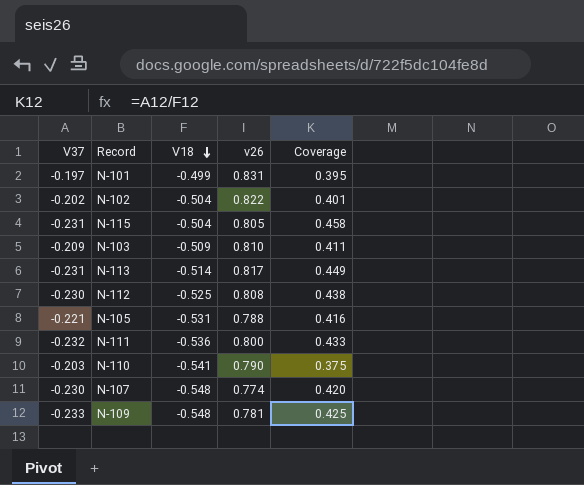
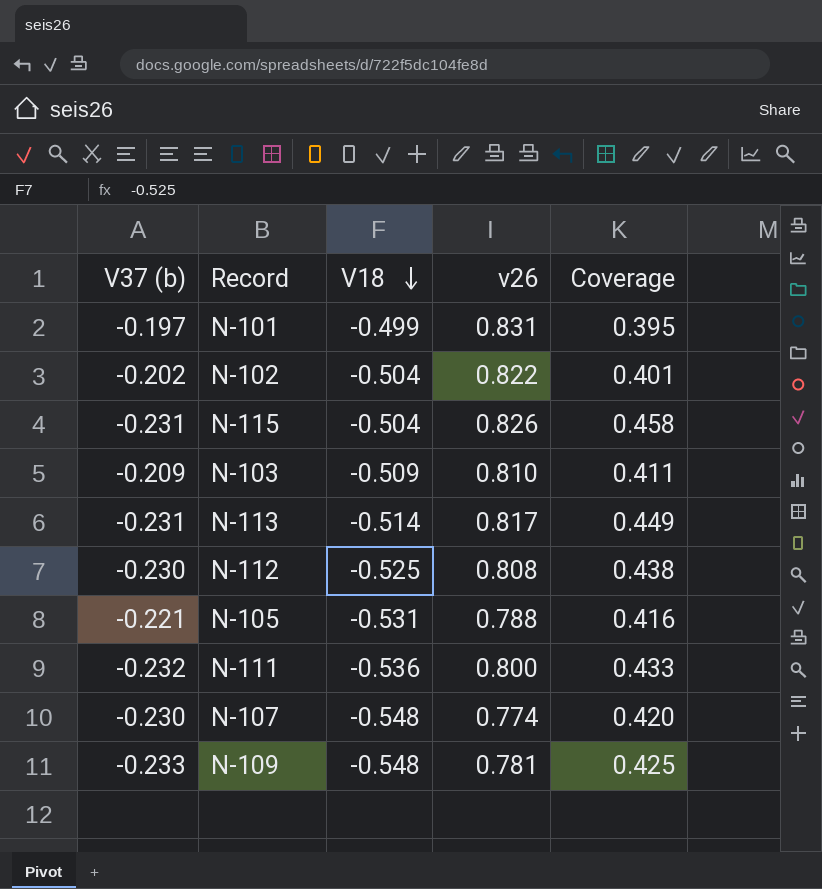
column name: V37 -> V37 (b)
row N-110: -0.203 | -0.541 | 0.790 | 0.375 -> none
N-115 | v26: 0.805 -> 0.826

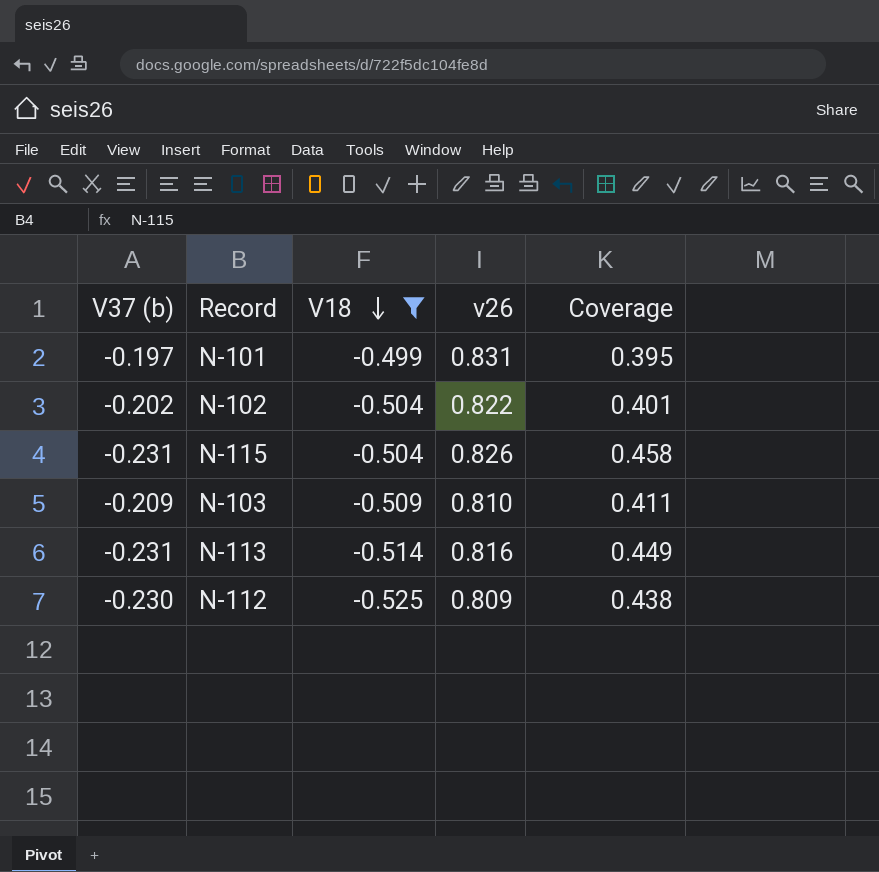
filter: none -> V18 >= -0.525
N-113 | v26: 0.817 -> 0.816
N-112 | v26: 0.808 -> 0.809

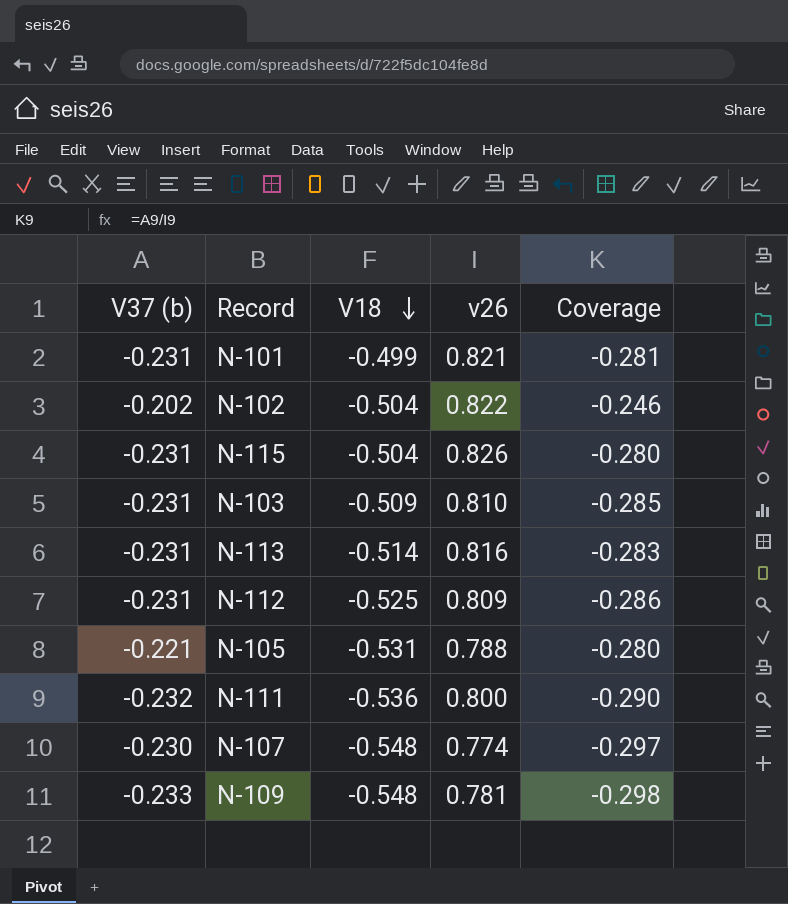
filter: V18 >= -0.525 -> none
column Coverage | formula: [V37 (b)] / [V18] -> [V37 (b)] / [v26]
N-101 | V37 (b): -0.197 -> -0.231
N-101 | v26: 0.831 -> 0.821
N-103 | V37 (b): -0.209 -> -0.231
N-112 | V37 (b): -0.230 -> -0.231

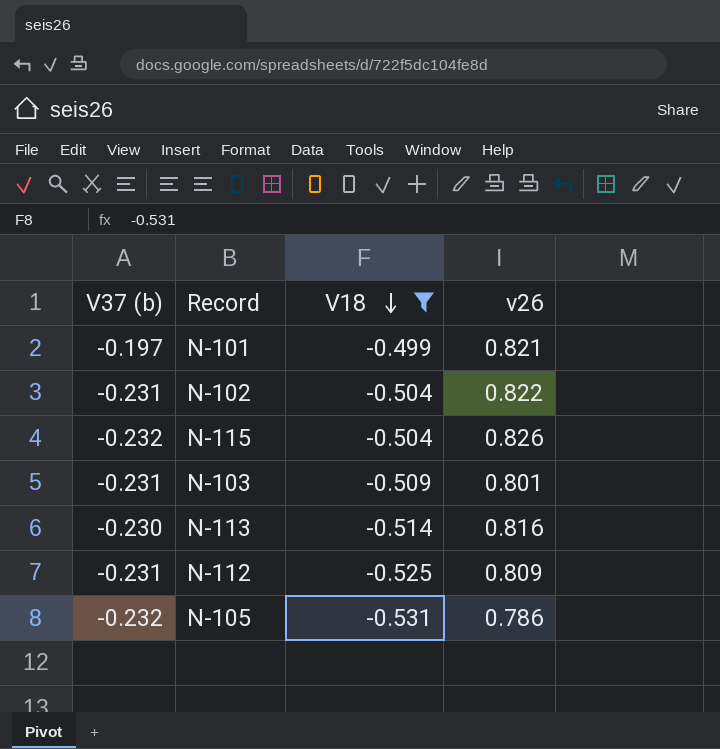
filter: none -> V18 >= -0.531
column Coverage | formula: [V37 (b)] / [v26] -> none
N-101 | V37 (b): -0.231 -> -0.197
N-102 | V37 (b): -0.202 -> -0.231
N-115 | V37 (b): -0.231 -> -0.232
N-103 | v26: 0.810 -> 0.801
N-113 | V37 (b): -0.231 -> -0.230
N-105 | V37 (b): -0.221 -> -0.232
N-105 | v26: 0.788 -> 0.786

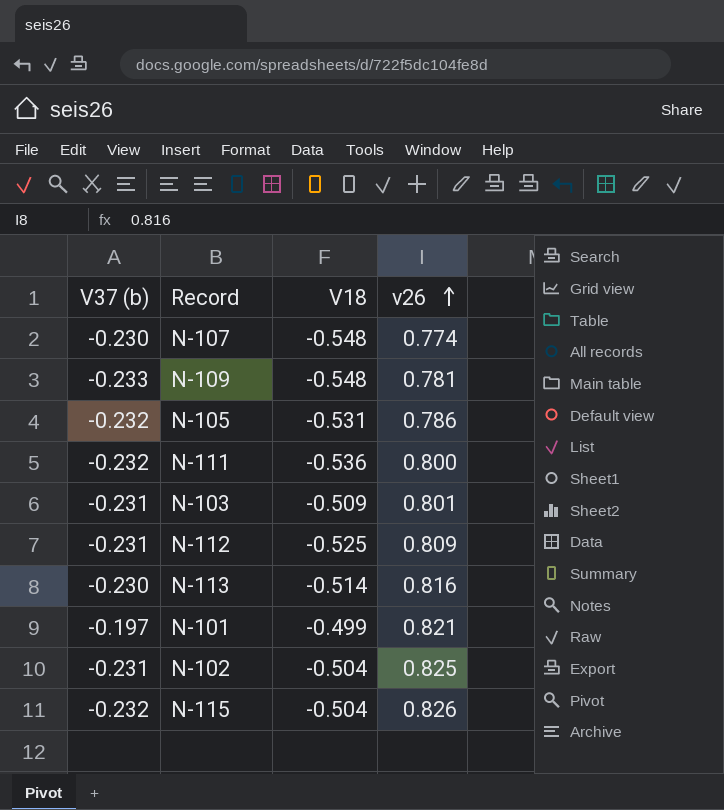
filter: V18 >= -0.531 -> none
row order: V18 descending -> v26 ascending
N-102 | v26: 0.822 -> 0.825

